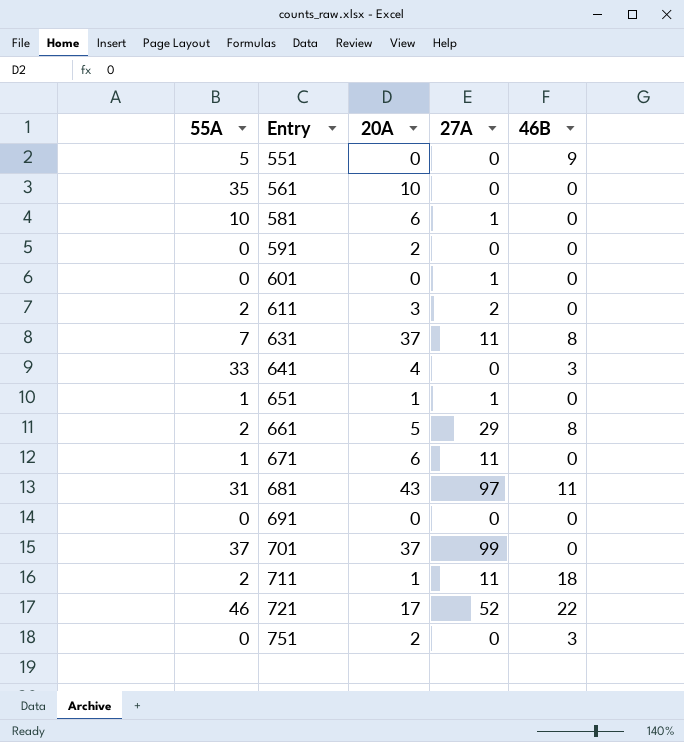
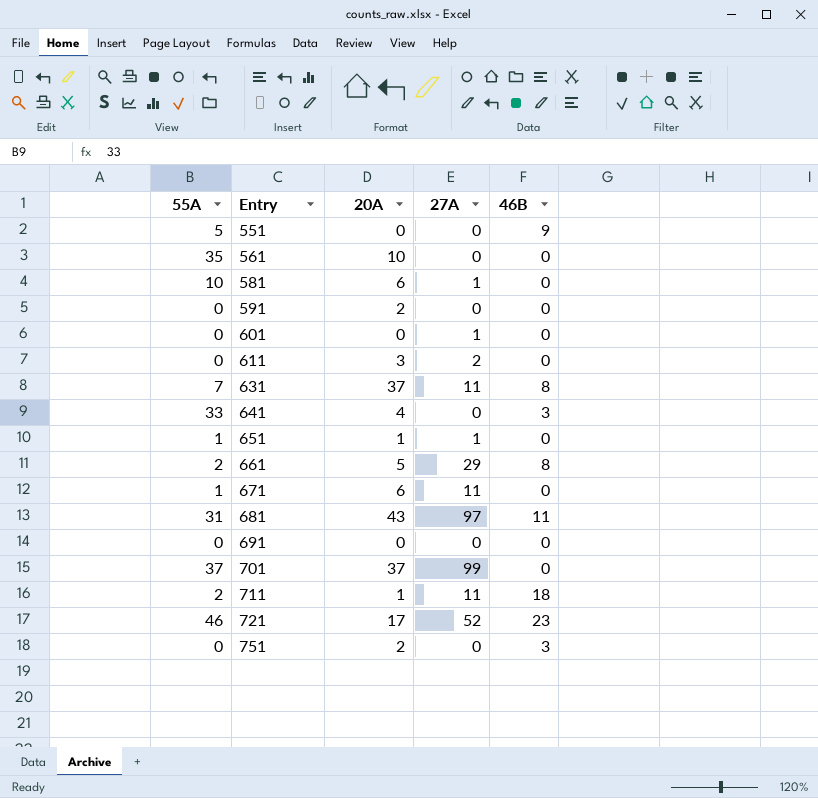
611 | 55A: 2 -> 0
721 | 46B: 22 -> 23

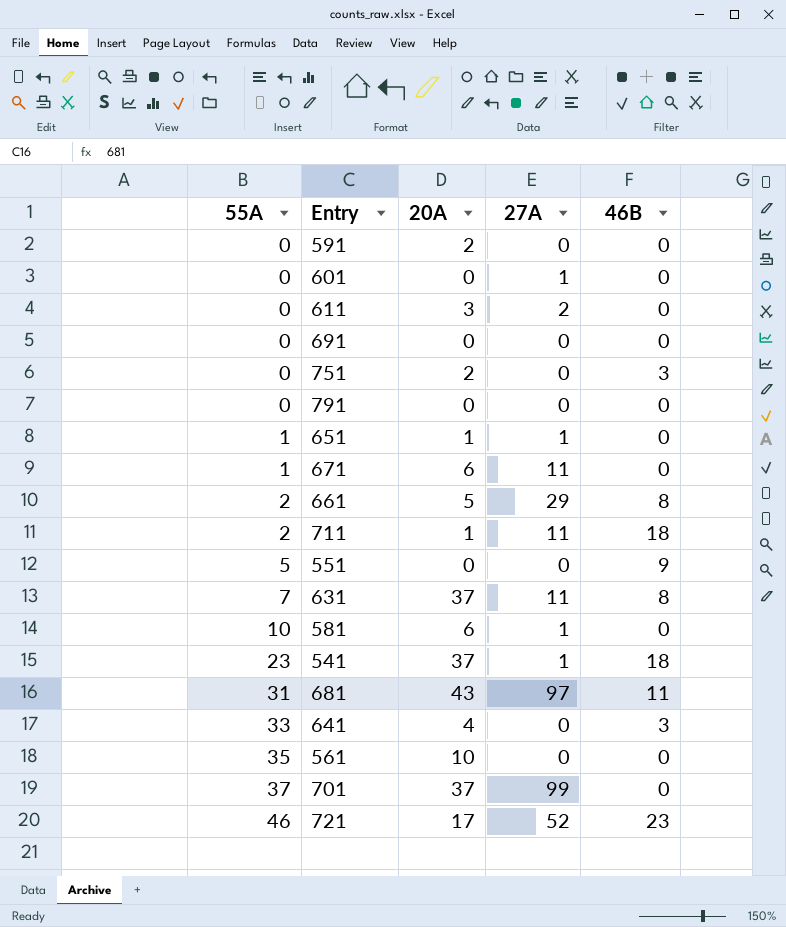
row order: Entry ascending -> 55A ascending
row 791: none -> 0 | 0 | 0 | 0
row 541: none -> 23 | 37 | 1 | 18

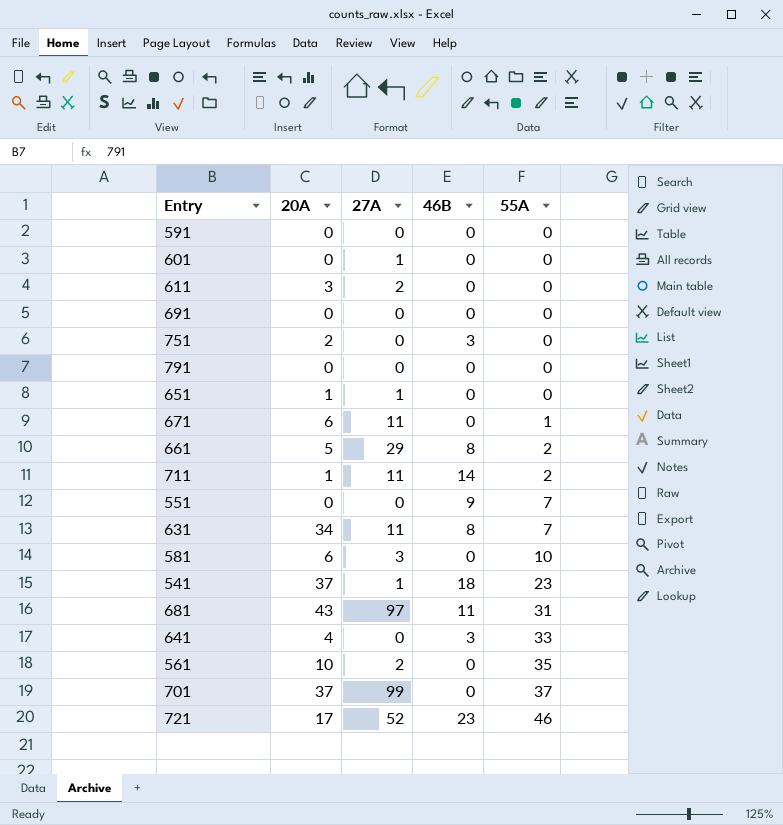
column 55A | position: 1 -> 5
591 | 20A: 2 -> 0
651 | 55A: 1 -> 0
711 | 46B: 18 -> 14
551 | 55A: 5 -> 7
631 | 20A: 37 -> 34
581 | 27A: 1 -> 3
561 | 27A: 0 -> 2

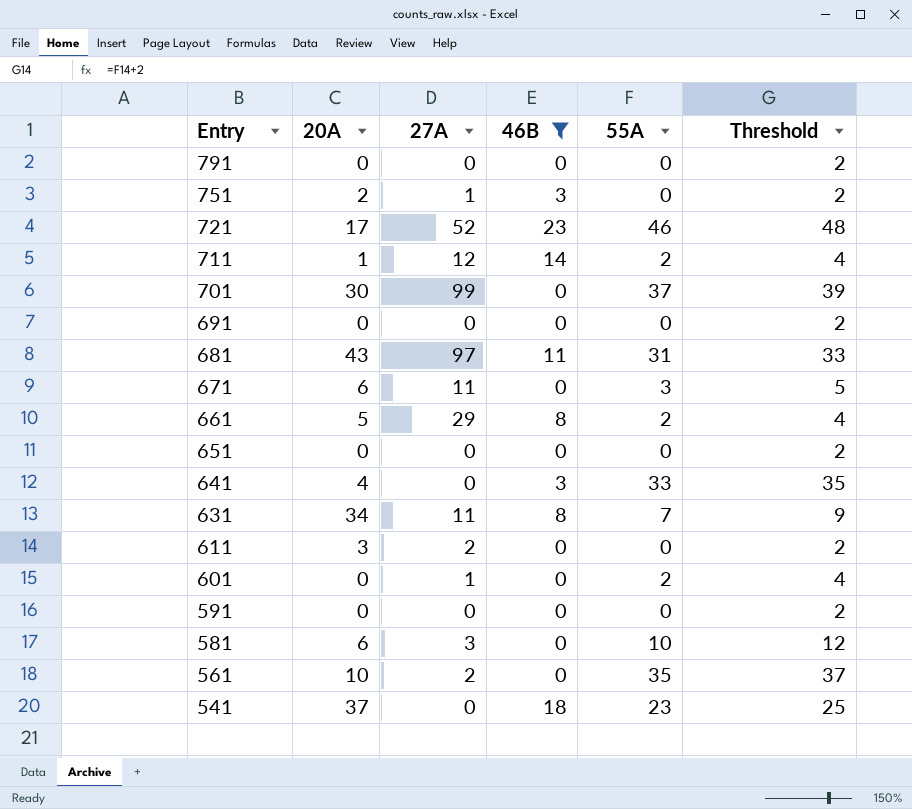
filter: none -> 46B != 9
row order: 55A ascending -> Entry descending
column Threshold | formula: none -> [55A] + 2
751 | 27A: 0 -> 1
711 | 27A: 11 -> 12
701 | 20A: 37 -> 30
671 | 55A: 1 -> 3
651 | 20A: 1 -> 0
651 | 27A: 1 -> 0
601 | 55A: 0 -> 2
541 | 27A: 1 -> 0

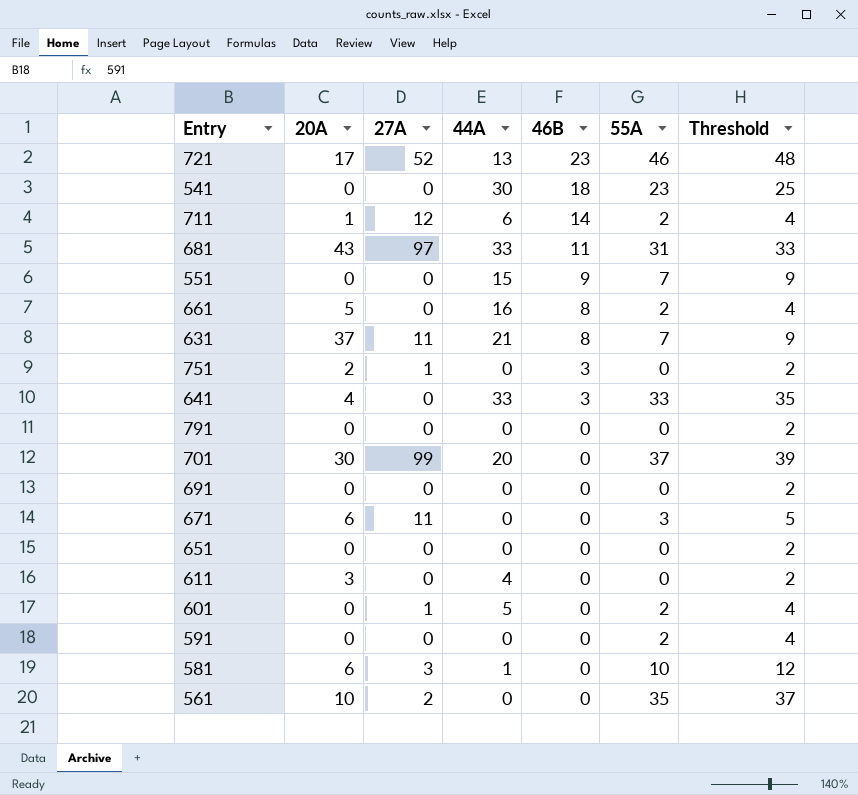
filter: 46B != 9 -> none
row order: Entry descending -> 46B descending
column 44A | position: none -> 4
541 | 20A: 37 -> 0
661 | 27A: 29 -> 0
631 | 20A: 34 -> 37
611 | 27A: 2 -> 0
591 | 55A: 0 -> 2
591 | Threshold: 2 -> 4

